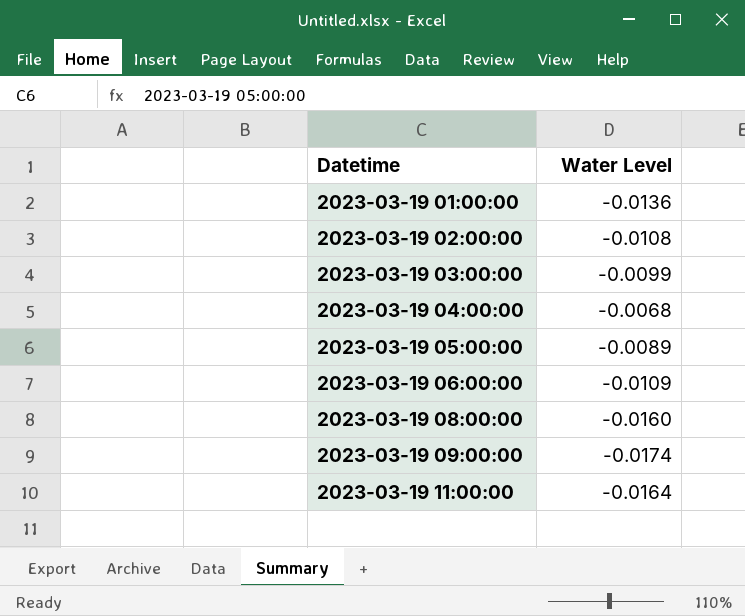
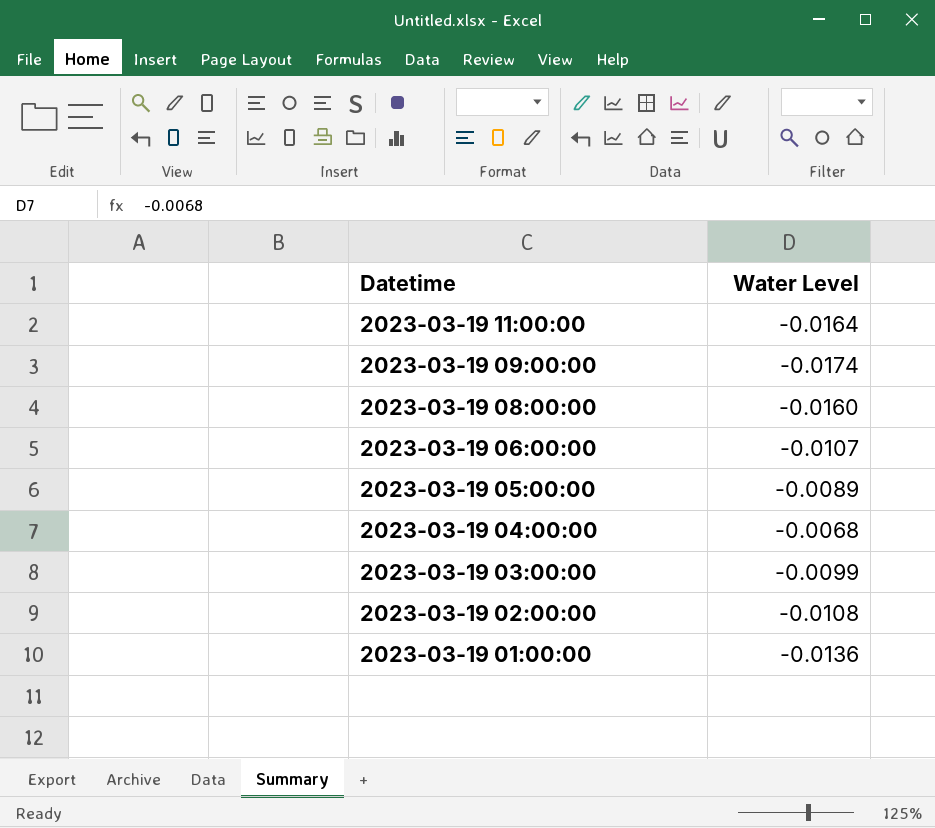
row order: Datetime ascending -> Datetime descending
2023-03-19 06:00:00 | Water Level: -0.0109 -> -0.0107

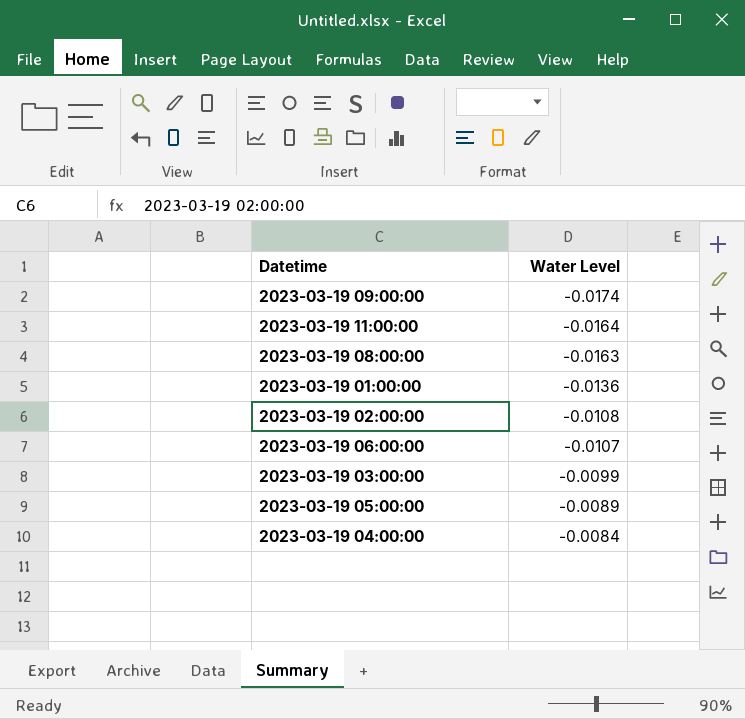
row order: Datetime descending -> Water Level ascending
2023-03-19 08:00:00 | Water Level: -0.0160 -> -0.0163
2023-03-19 04:00:00 | Water Level: -0.0068 -> -0.0084

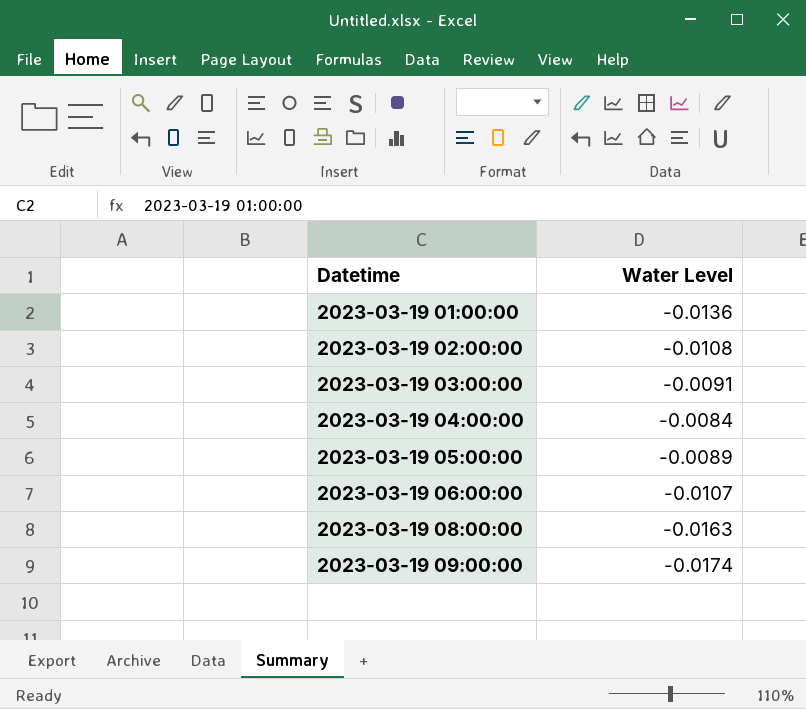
row order: Water Level ascending -> Datetime ascending
row 2023-03-19 11:00:00: -0.0164 -> none
2023-03-19 03:00:00 | Water Level: -0.0099 -> -0.0091

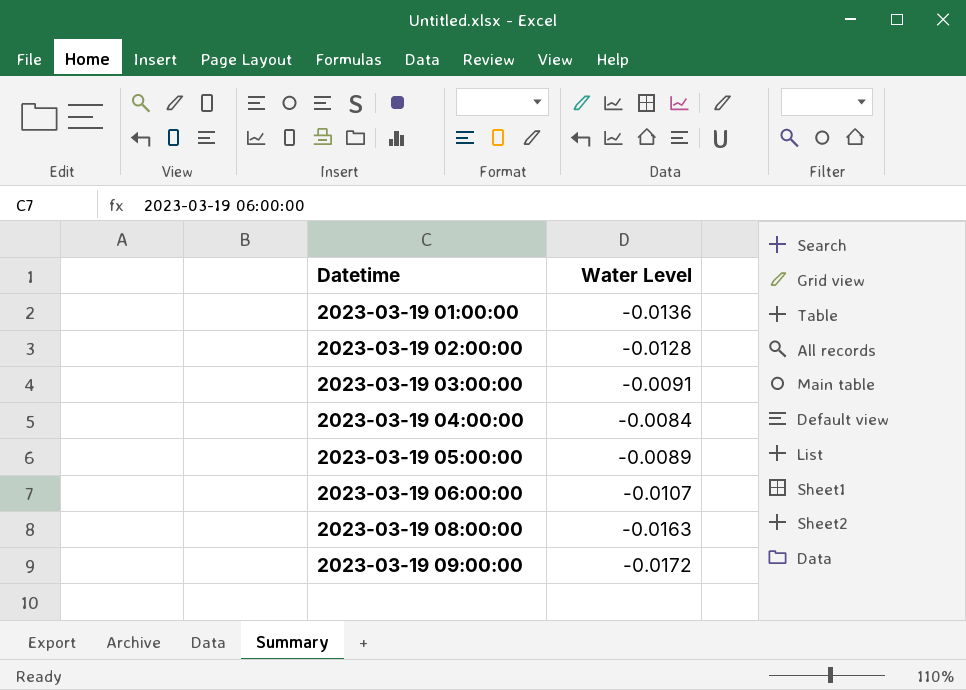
2023-03-19 02:00:00 | Water Level: -0.0108 -> -0.0128
2023-03-19 09:00:00 | Water Level: -0.0174 -> -0.0172

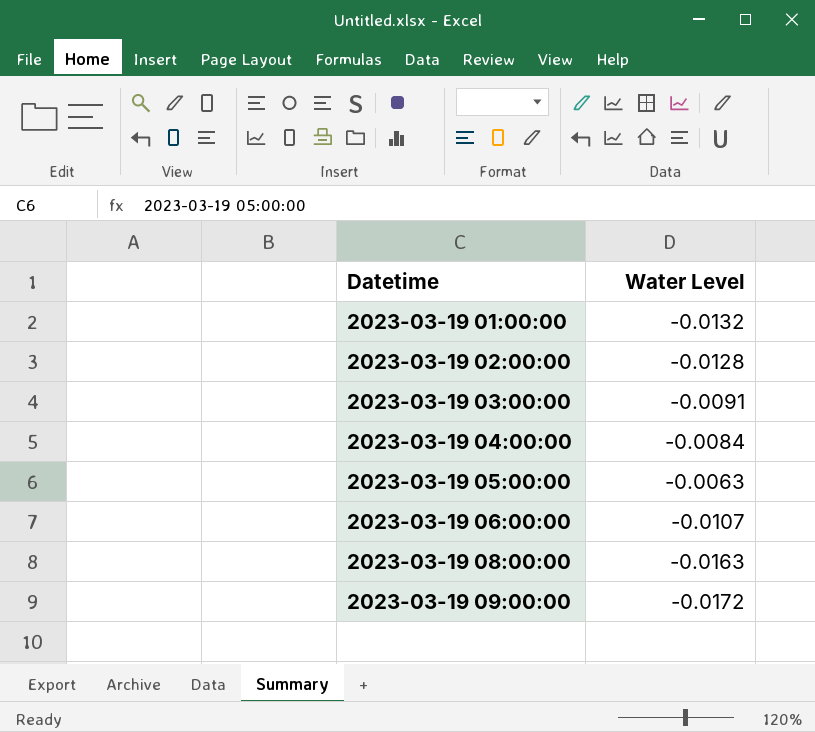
2023-03-19 01:00:00 | Water Level: -0.0136 -> -0.0132
2023-03-19 05:00:00 | Water Level: -0.0089 -> -0.0063

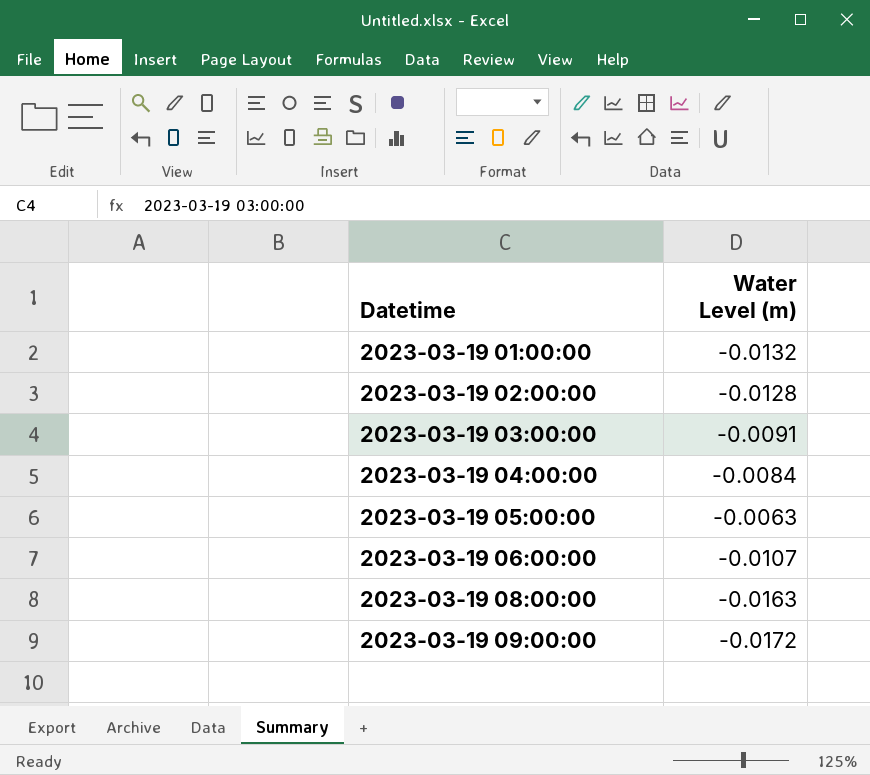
column name: Water Level -> Water Level (m)

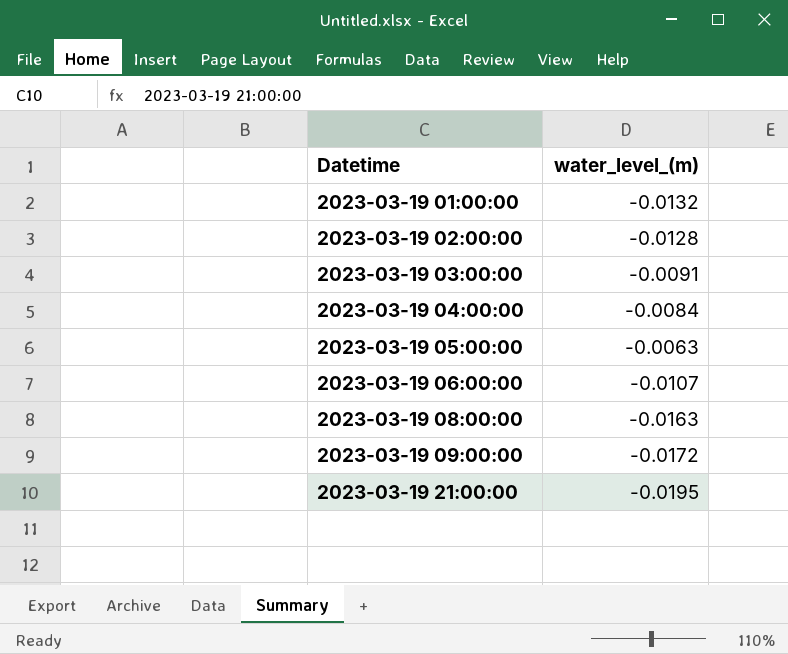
column name: Water Level (m) -> water_level_(m)
row 2023-03-19 21:00:00: none -> -0.0195

